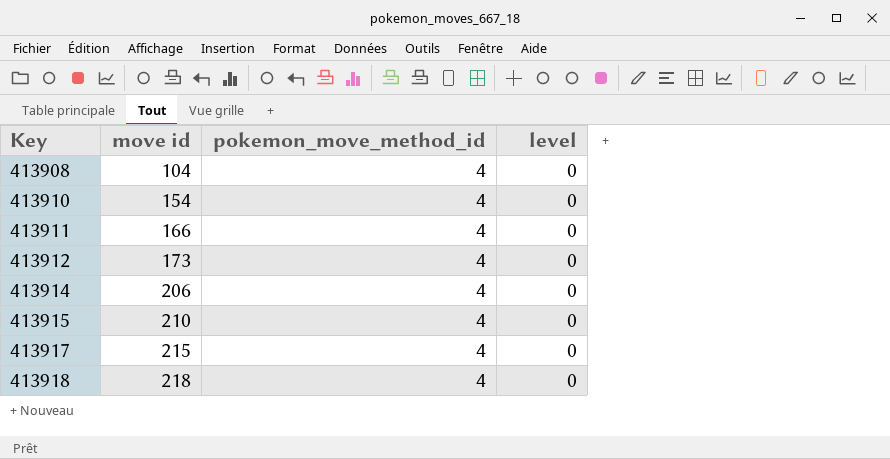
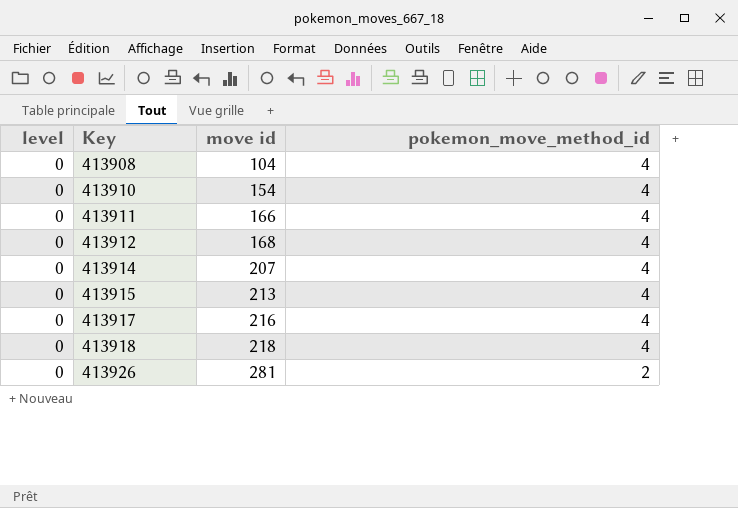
column level | position: 4 -> 1
413912 | move id: 173 -> 168
413914 | move id: 206 -> 207
413915 | move id: 210 -> 213
413917 | move id: 215 -> 216
row 413926: none -> 0 | 281 | 2

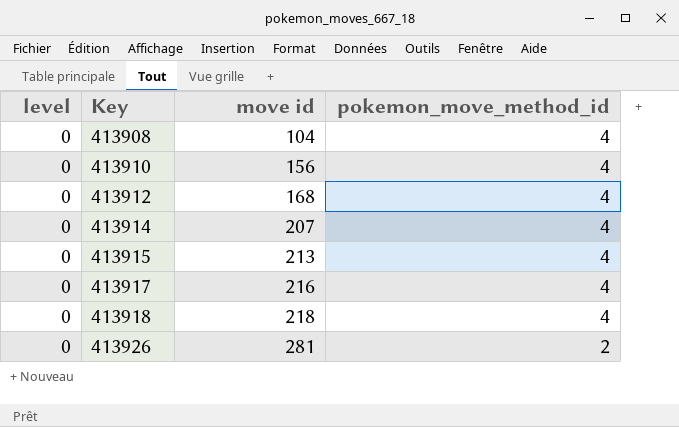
row 413911: 0 | 166 | 4 -> none
413910 | move id: 154 -> 156

